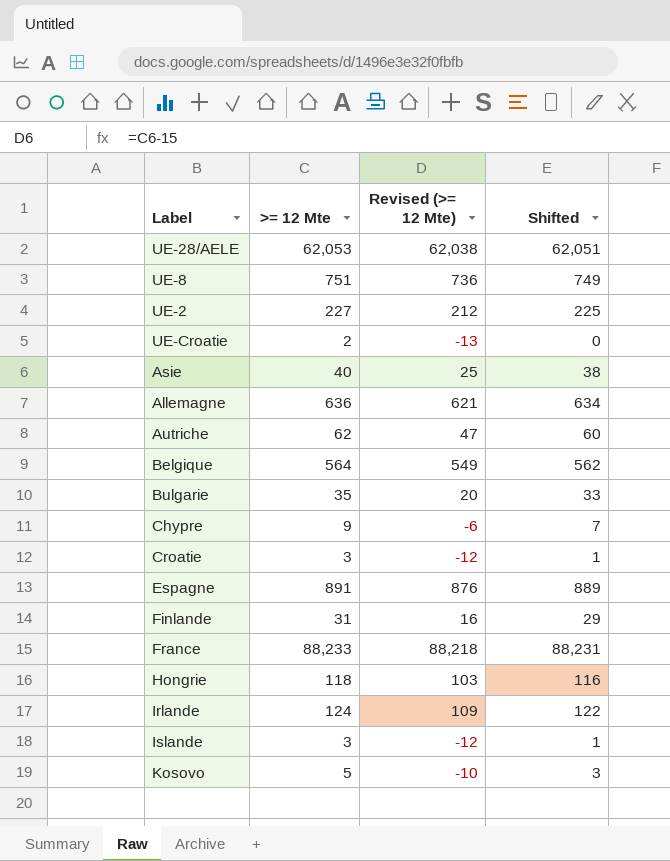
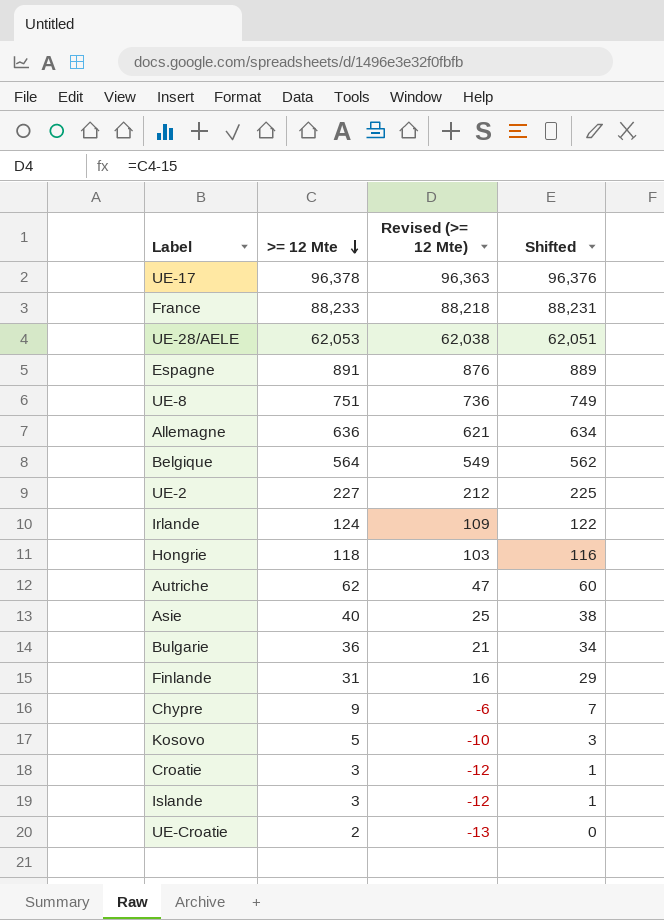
row order: none -> >= 12 Mte descending
row UE-17: none -> 96,378 | 96,363 | 96,376
Bulgarie | >= 12 Mte: 35 -> 36
Bulgarie | Revised (>= 12 Mte): 20 -> 21
Bulgarie | Shifted: 33 -> 34

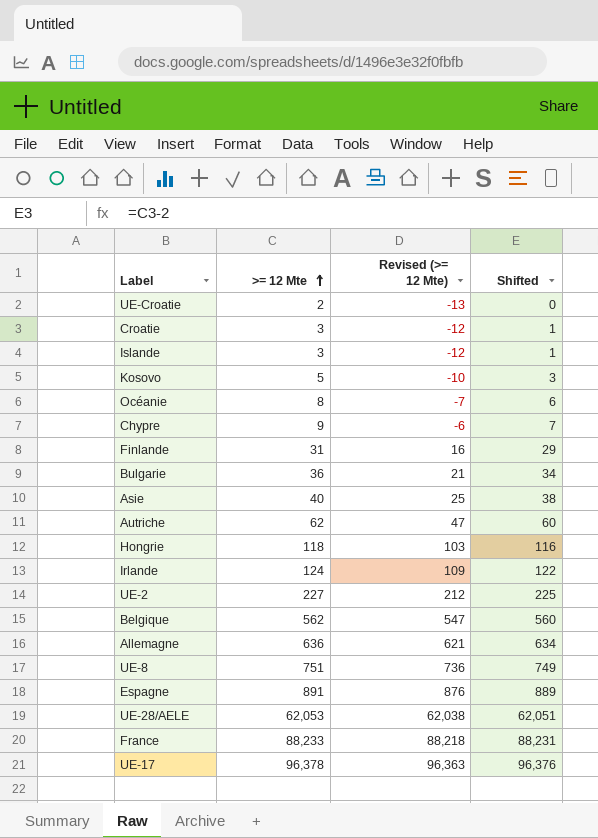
row order: >= 12 Mte descending -> >= 12 Mte ascending
row Océanie: none -> 8 | -7 | 6
Belgique | >= 12 Mte: 564 -> 562
Belgique | Revised (>= 12 Mte): 549 -> 547
Belgique | Shifted: 562 -> 560

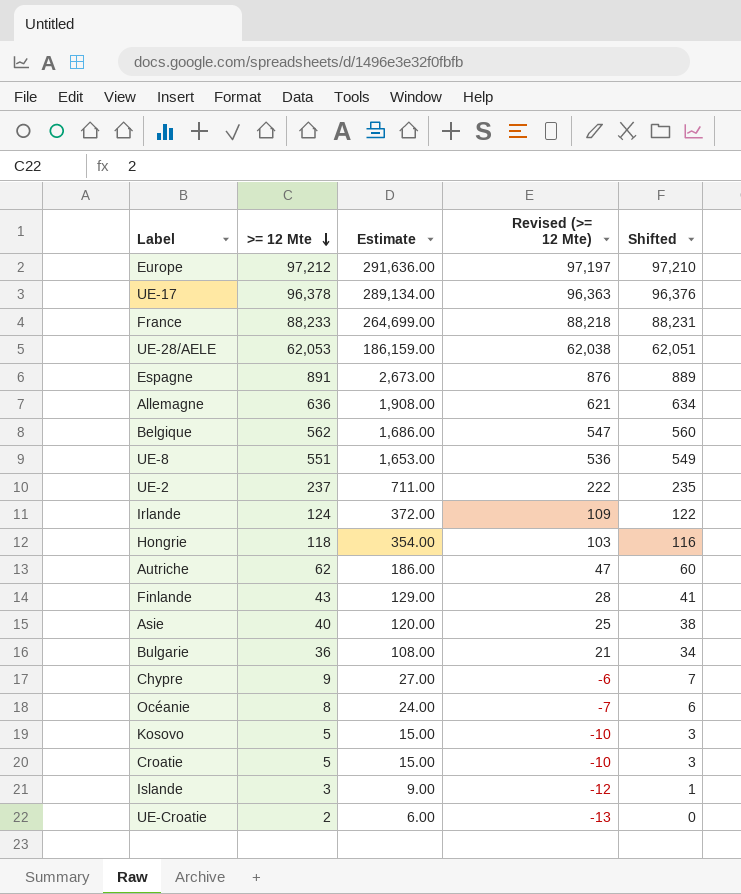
row order: >= 12 Mte ascending -> >= 12 Mte descending
column Estimate | formula: none -> [>= 12 Mte] * 3
row Europe: none -> 97,212 | 291,636.00 | 97,197 | 97,210
UE-8 | >= 12 Mte: 751 -> 551
UE-8 | Revised (>= 12 Mte): 736 -> 536
UE-8 | Shifted: 749 -> 549
UE-2 | >= 12 Mte: 227 -> 237
UE-2 | Revised (>= 12 Mte): 212 -> 222
UE-2 | Shifted: 225 -> 235
Finlande | >= 12 Mte: 31 -> 43
Finlande | Revised (>= 12 Mte): 16 -> 28
Finlande | Shifted: 29 -> 41
Croatie | >= 12 Mte: 3 -> 5
Croatie | Revised (>= 12 Mte): -12 -> -10
Croatie | Shifted: 1 -> 3

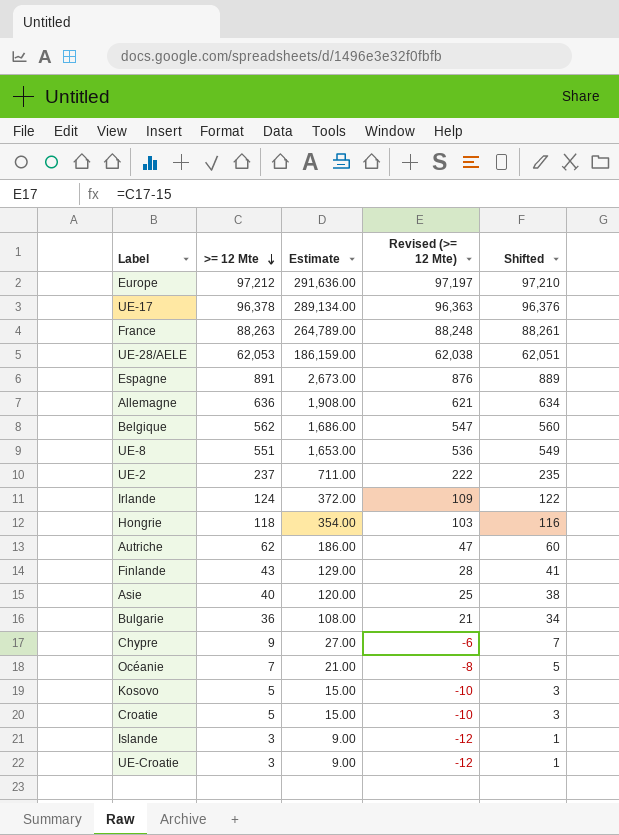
France | >= 12 Mte: 88,233 -> 88,263
France | Estimate: 264,699.00 -> 264,789.00
France | Revised (>= 12 Mte): 88,218 -> 88,248
France | Shifted: 88,231 -> 88,261
Océanie | >= 12 Mte: 8 -> 7
Océanie | Estimate: 24.00 -> 21.00
Océanie | Revised (>= 12 Mte): -7 -> -8
Océanie | Shifted: 6 -> 5
UE-Croatie | >= 12 Mte: 2 -> 3
UE-Croatie | Estimate: 6.00 -> 9.00
UE-Croatie | Revised (>= 12 Mte): -13 -> -12
UE-Croatie | Shifted: 0 -> 1

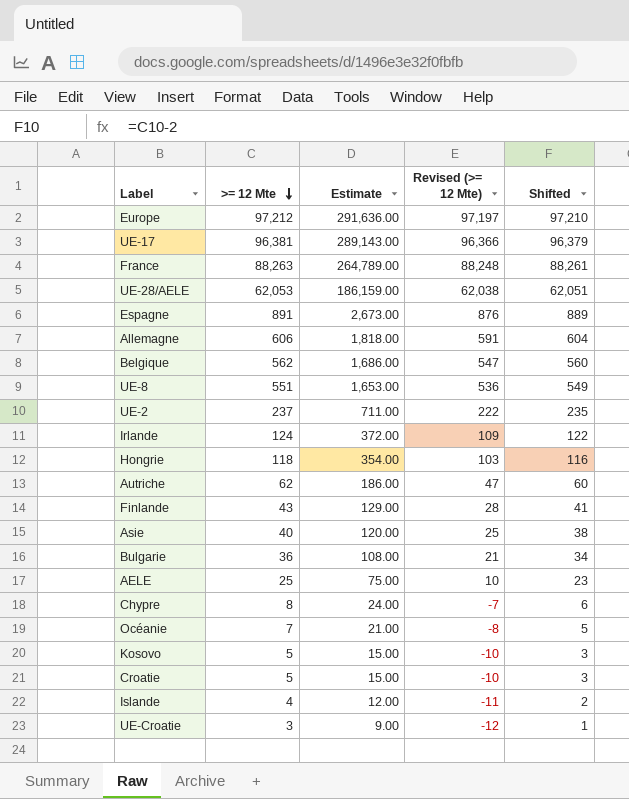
UE-17 | >= 12 Mte: 96,378 -> 96,381
UE-17 | Estimate: 289,134.00 -> 289,143.00
UE-17 | Revised (>= 12 Mte): 96,363 -> 96,366
UE-17 | Shifted: 96,376 -> 96,379
Allemagne | >= 12 Mte: 636 -> 606
Allemagne | Estimate: 1,908.00 -> 1,818.00
Allemagne | Revised (>= 12 Mte): 621 -> 591
Allemagne | Shifted: 634 -> 604
row AELE: none -> 25 | 75.00 | 10 | 23
Chypre | >= 12 Mte: 9 -> 8
Chypre | Estimate: 27.00 -> 24.00
Chypre | Revised (>= 12 Mte): -6 -> -7
Chypre | Shifted: 7 -> 6
Islande | >= 12 Mte: 3 -> 4
Islande | Estimate: 9.00 -> 12.00
Islande | Revised (>= 12 Mte): -12 -> -11
Islande | Shifted: 1 -> 2

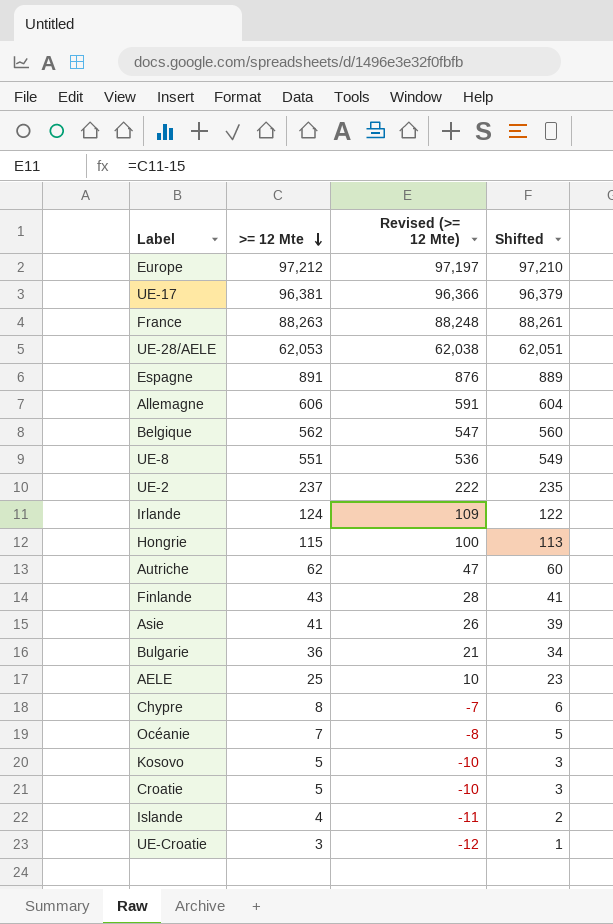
column Estimate | formula: [>= 12 Mte] * 3 -> none
Hongrie | >= 12 Mte: 118 -> 115
Hongrie | Revised (>= 12 Mte): 103 -> 100
Hongrie | Shifted: 116 -> 113
Asie | >= 12 Mte: 40 -> 41
Asie | Revised (>= 12 Mte): 25 -> 26
Asie | Shifted: 38 -> 39

